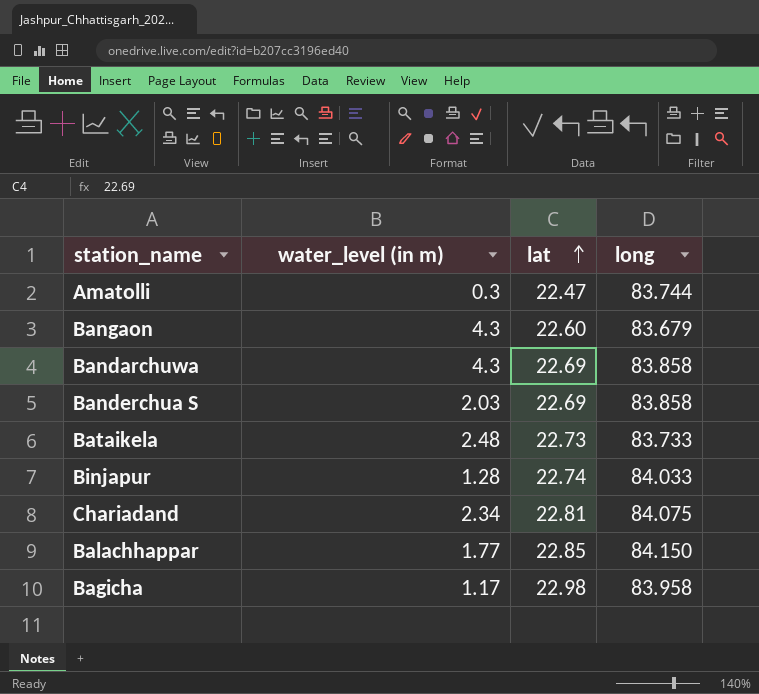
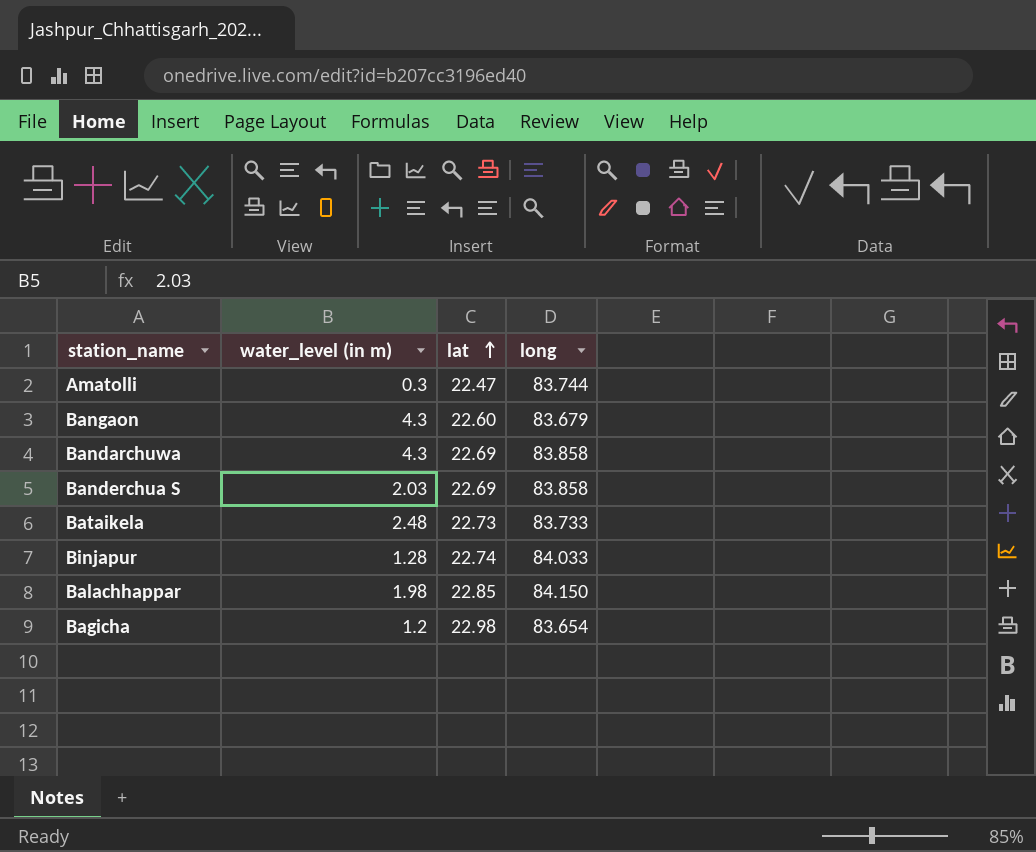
row Chariadand: 2.34 | 22.81 | 84.075 -> none
Balachhappar | water_level (in m): 1.77 -> 1.98
Bagicha | water_level (in m): 1.17 -> 1.2
Bagicha | long: 83.958 -> 83.654

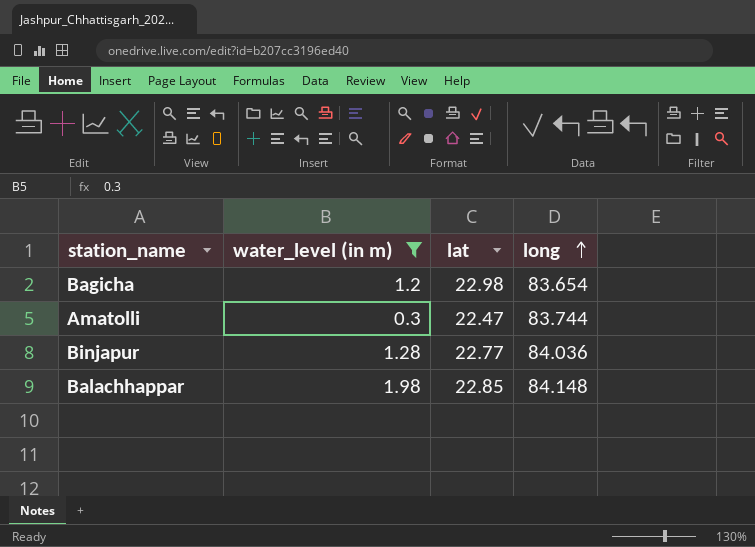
filter: none -> water_level (in m) <= 1.98
row order: lat ascending -> long ascending
Binjapur | lat: 22.74 -> 22.77
Binjapur | long: 84.033 -> 84.036
Balachhappar | long: 84.150 -> 84.148

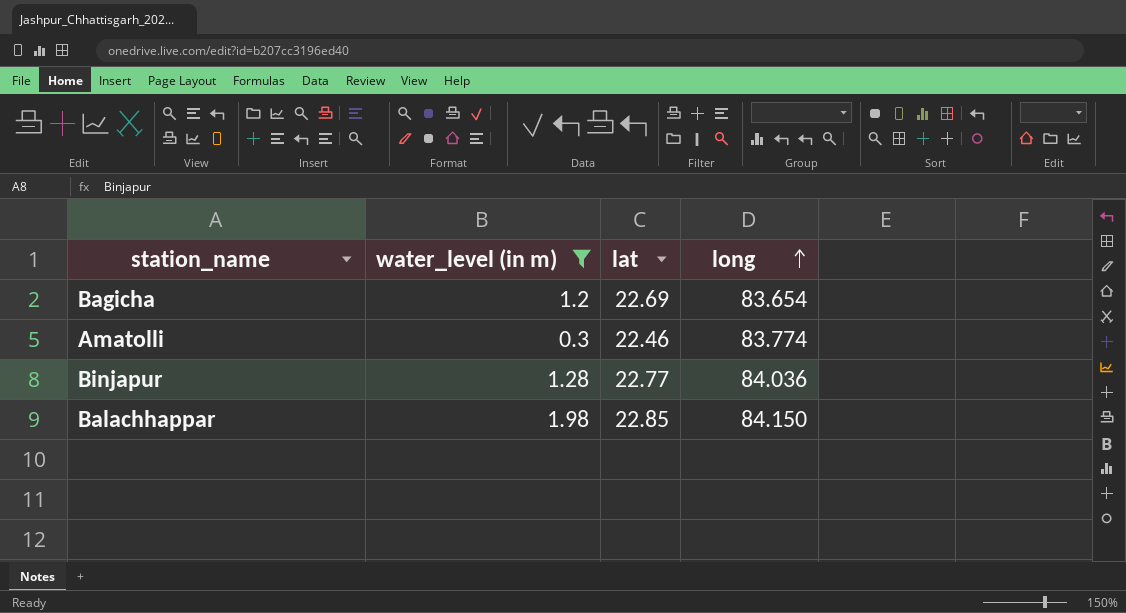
Bagicha | lat: 22.98 -> 22.69
Amatolli | lat: 22.47 -> 22.46
Amatolli | long: 83.744 -> 83.774
Balachhappar | long: 84.148 -> 84.150

